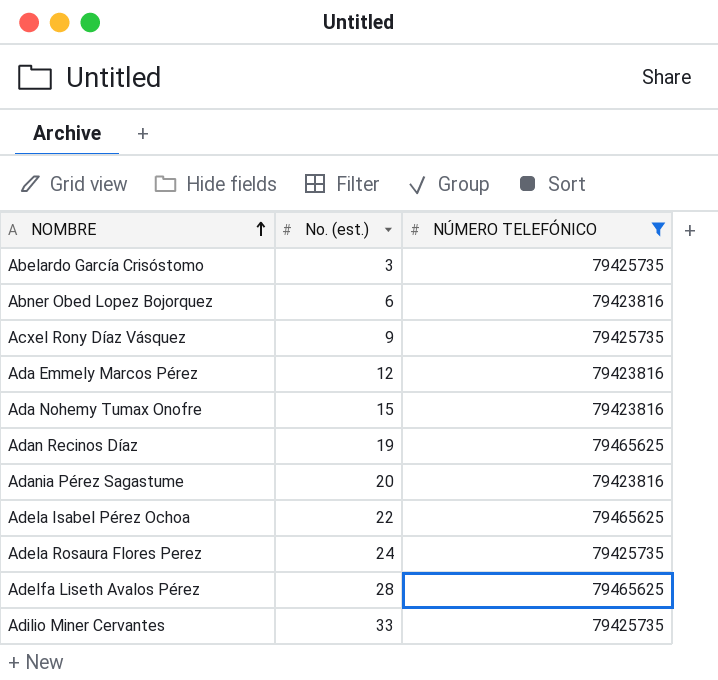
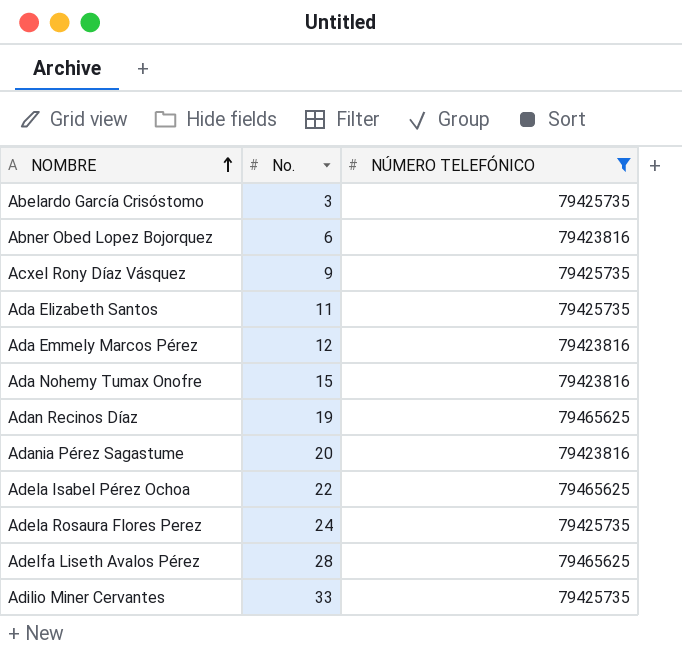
column name: No. (est.) -> No.
row Ada Elizabeth Santos: none -> 11 | 79425735

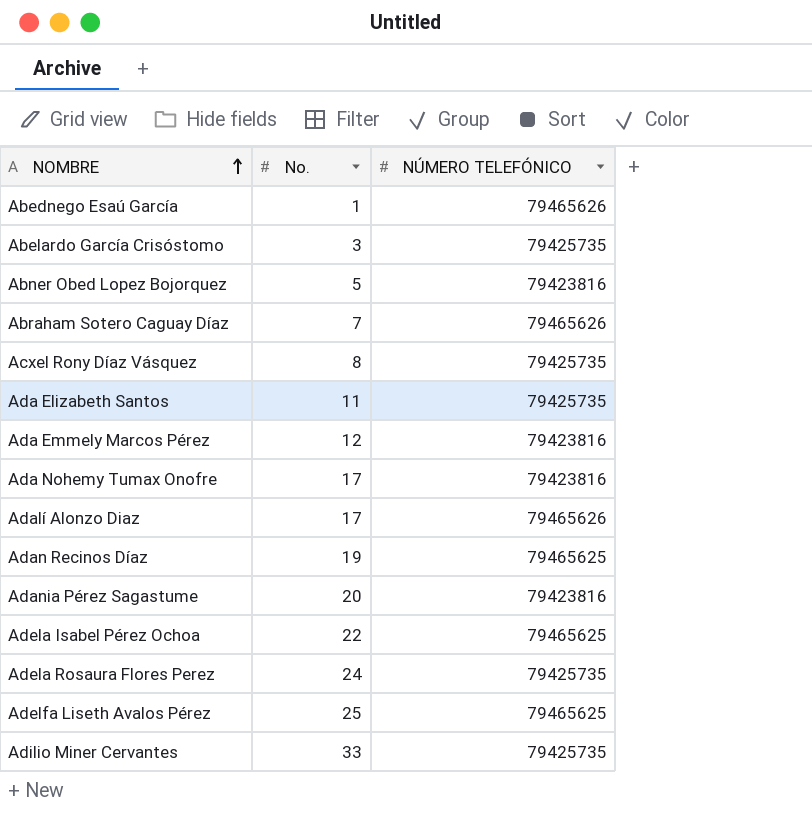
filter: NÚMERO TELEFÓNICO != 79465626 -> none
Abner Obed Lopez Bojorquez | No.: 6 -> 5
Acxel Rony Díaz Vásquez | No.: 9 -> 8
Ada Nohemy Tumax Onofre | No.: 15 -> 17
Adelfa Liseth Avalos Pérez | No.: 28 -> 25

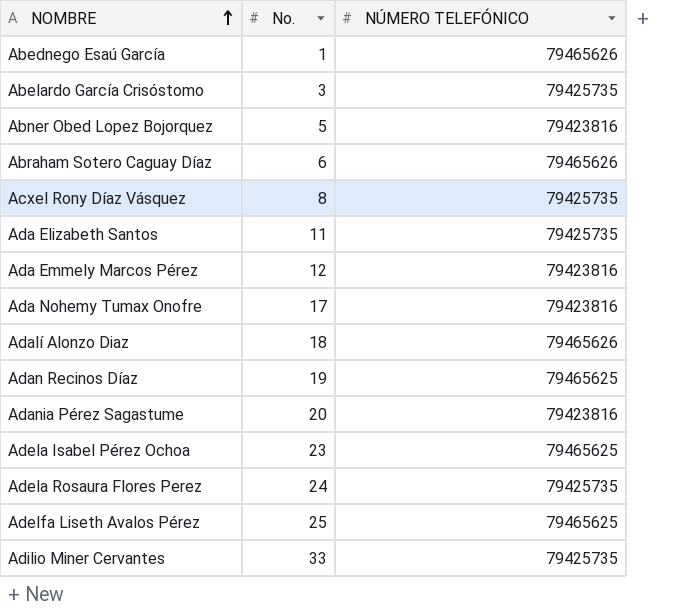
Abraham Sotero Caguay Díaz | No.: 7 -> 6
Adalí Alonzo Diaz | No.: 17 -> 18
Adela Isabel Pérez Ochoa | No.: 22 -> 23

